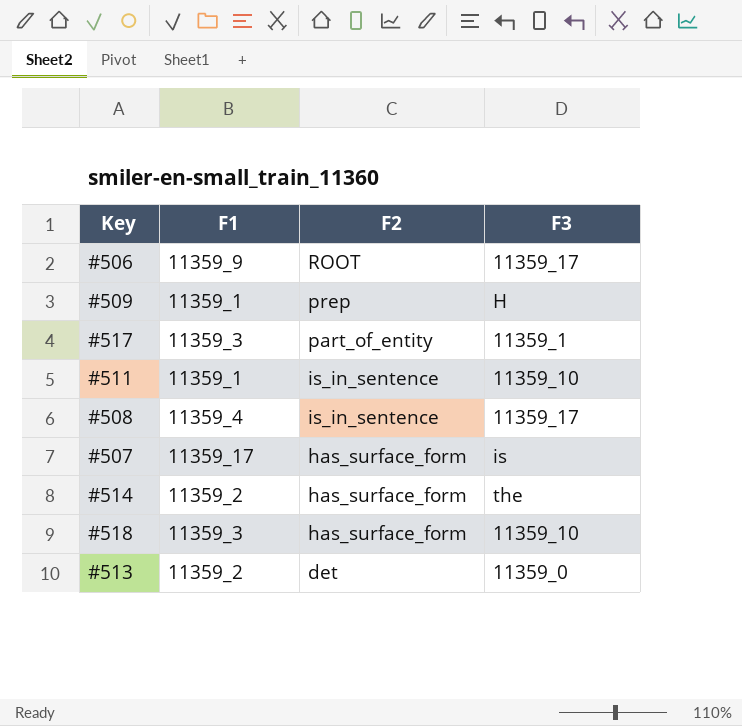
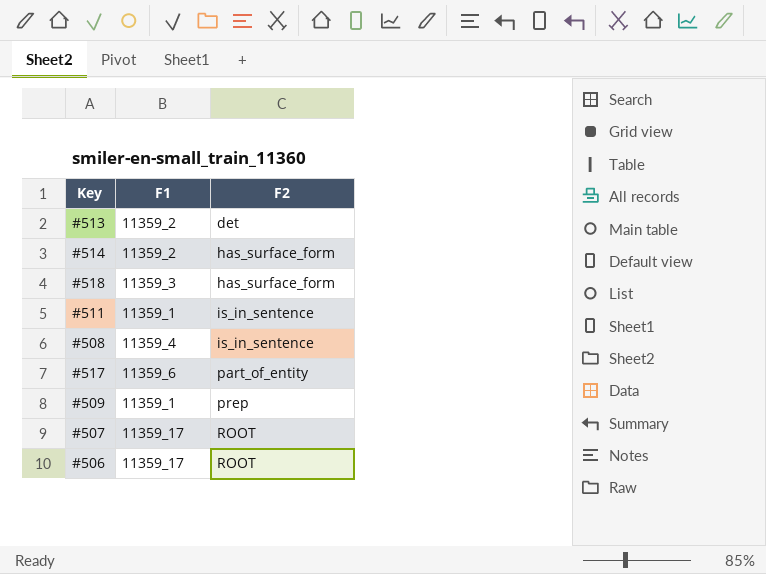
row order: F2 descending -> F2 ascending
column F3 | position: 4 -> none
#517 | F1: 11359_3 -> 11359_6
#507 | F2: has_surface_form -> ROOT
#506 | F1: 11359_9 -> 11359_17

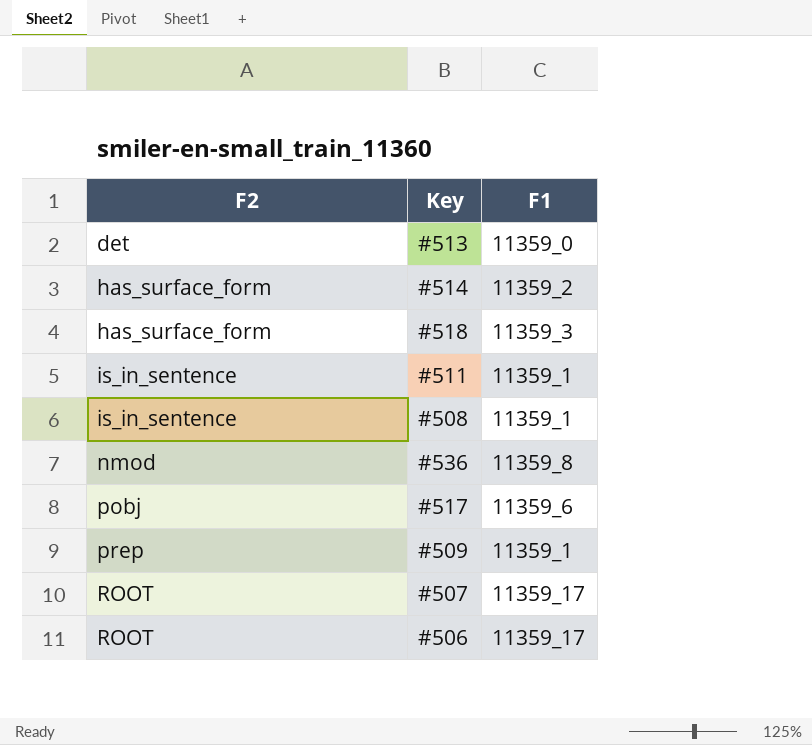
column F2 | position: 3 -> 1
#513 | F1: 11359_2 -> 11359_0
#508 | F1: 11359_4 -> 11359_1
row #536: none -> nmod | 11359_8
#517 | F2: part_of_entity -> pobj

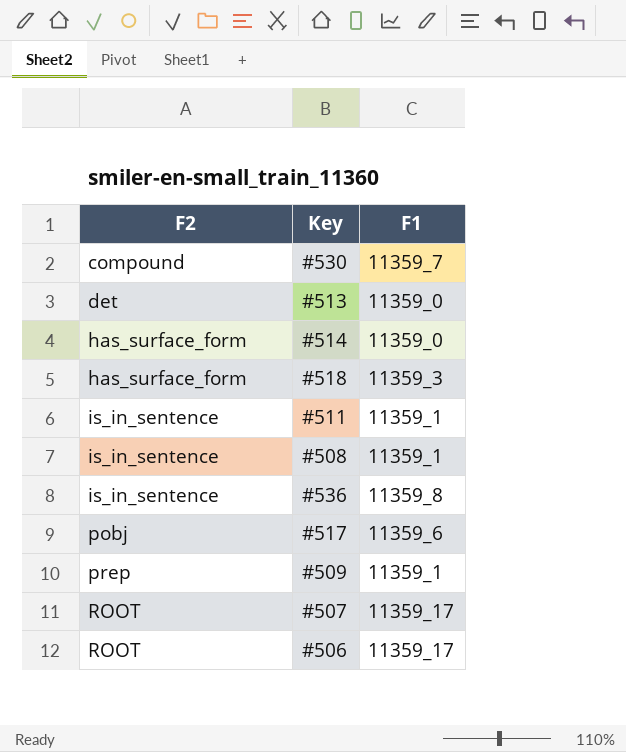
row #530: none -> compound | 11359_7
#514 | F1: 11359_2 -> 11359_0
#536 | F2: nmod -> is_in_sentence

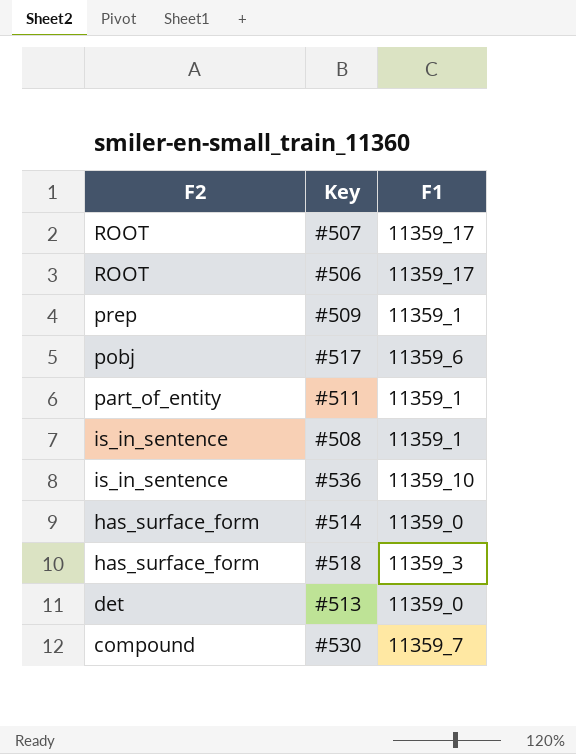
row order: F2 ascending -> F2 descending
#511 | F2: is_in_sentence -> part_of_entity
#536 | F1: 11359_8 -> 11359_10

